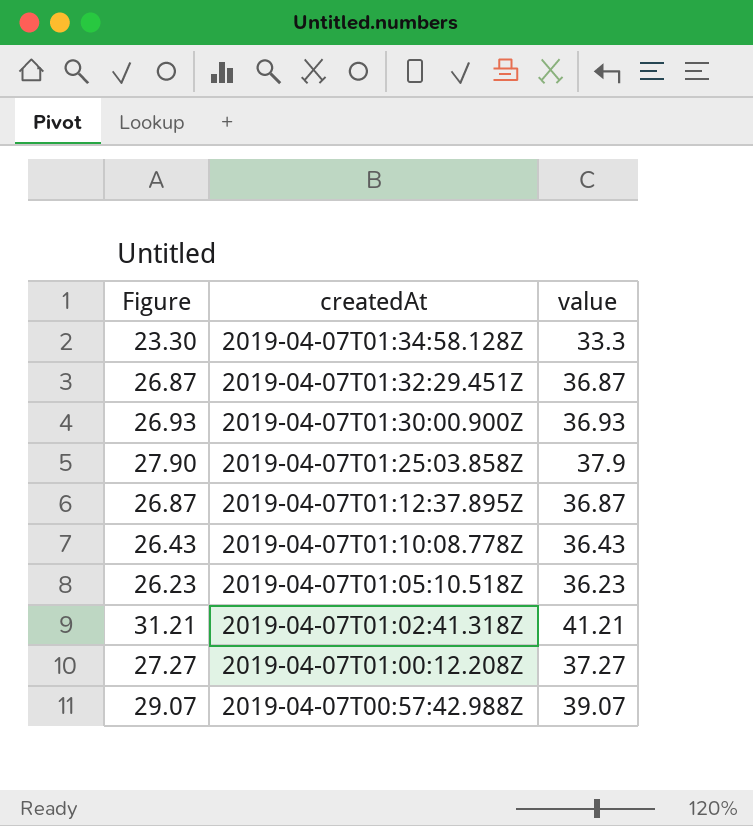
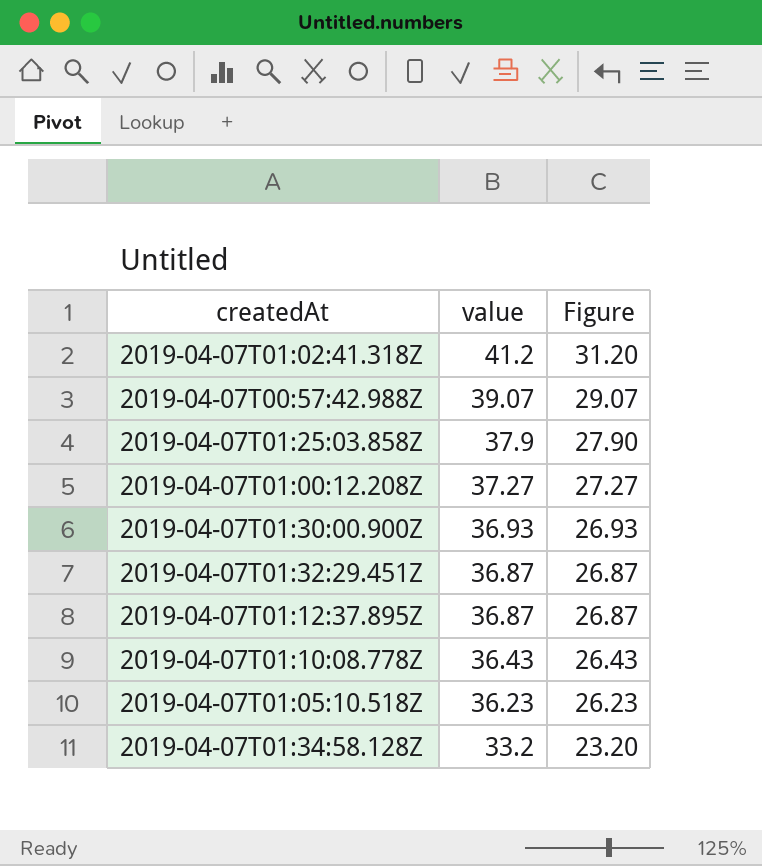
row order: createdAt descending -> value descending
column Figure | position: 1 -> 3
2019-04-07T01:02:41.318Z | value: 41.21 -> 41.2
2019-04-07T01:02:41.318Z | Figure: 31.21 -> 31.20
2019-04-07T01:34:58.128Z | value: 33.3 -> 33.2
2019-04-07T01:34:58.128Z | Figure: 23.30 -> 23.20

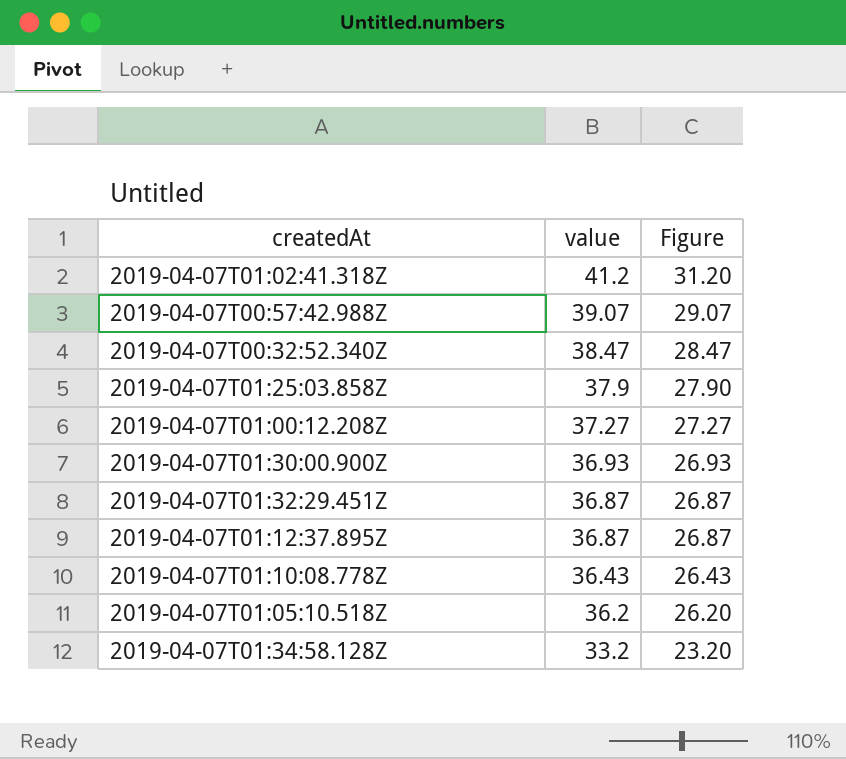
row 2019-04-07T00:32:52.340Z: none -> 38.47 | 28.47
2019-04-07T01:05:10.518Z | value: 36.23 -> 36.2
2019-04-07T01:05:10.518Z | Figure: 26.23 -> 26.20

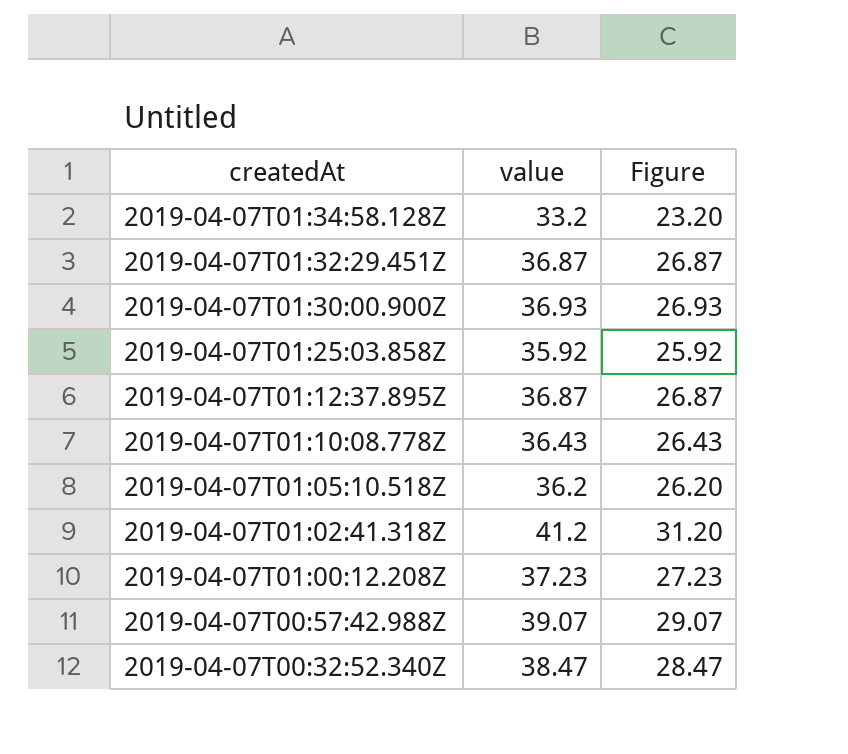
row order: value descending -> createdAt descending
2019-04-07T01:25:03.858Z | value: 37.9 -> 35.92
2019-04-07T01:25:03.858Z | Figure: 27.90 -> 25.92
2019-04-07T01:00:12.208Z | value: 37.27 -> 37.23
2019-04-07T01:00:12.208Z | Figure: 27.27 -> 27.23

